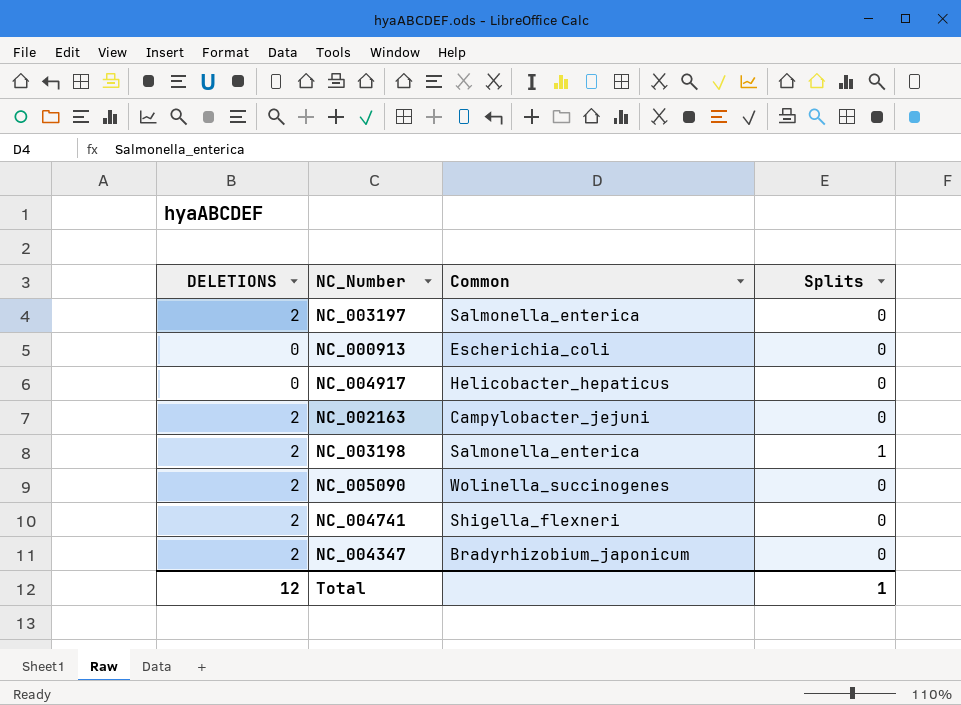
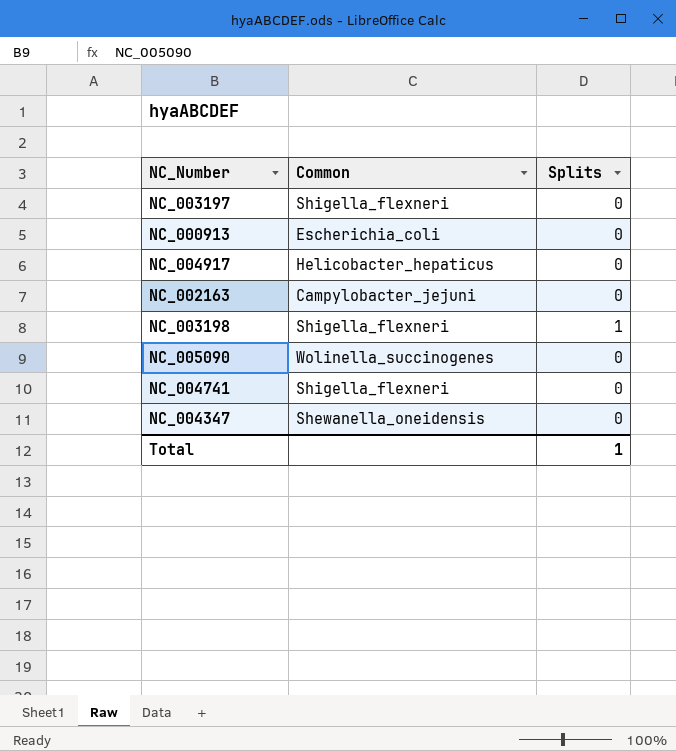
column DELETIONS | position: 1 -> none
NC_003197 | Common: Salmonella_enterica -> Shigella_flexneri
NC_003198 | Common: Salmonella_enterica -> Shigella_flexneri
NC_004347 | Common: Bradyrhizobium_japonicum -> Shewanella_oneidensis

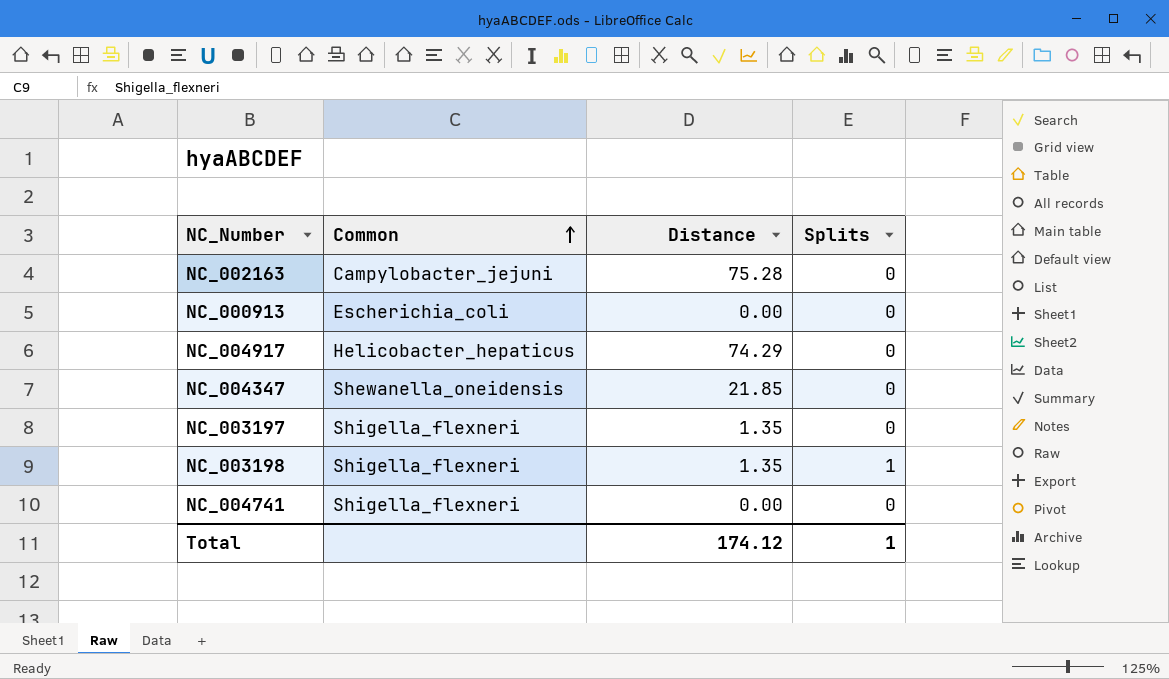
row order: none -> Common ascending
column Distance | position: none -> 3
row NC_005090: Wolinella_succinogenes | 0 -> none

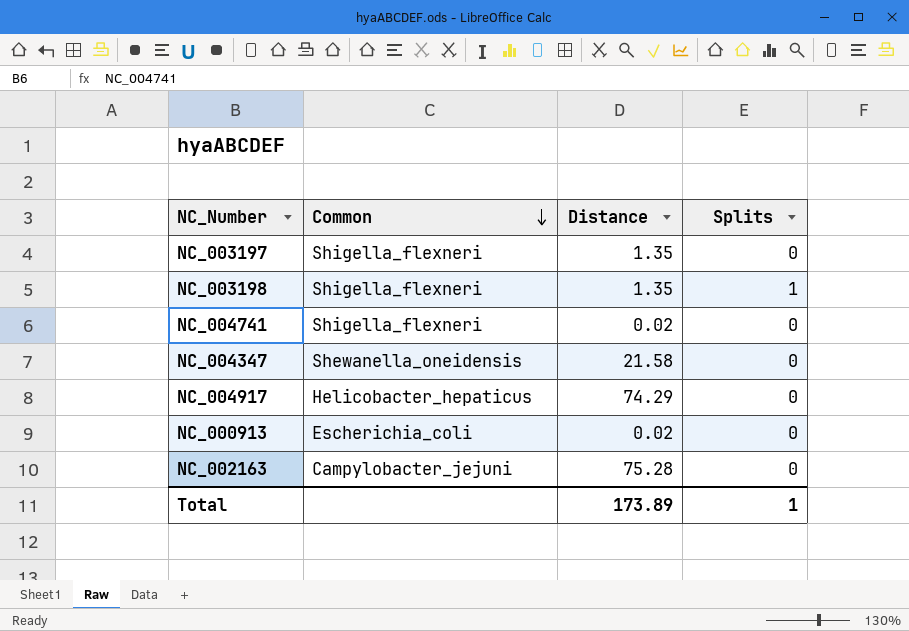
row order: Common ascending -> Common descending
NC_004741 | Distance: 0.00 -> 0.02
NC_004347 | Distance: 21.85 -> 21.58
NC_000913 | Distance: 0.00 -> 0.02
Total | Distance: 174.12 -> 173.89

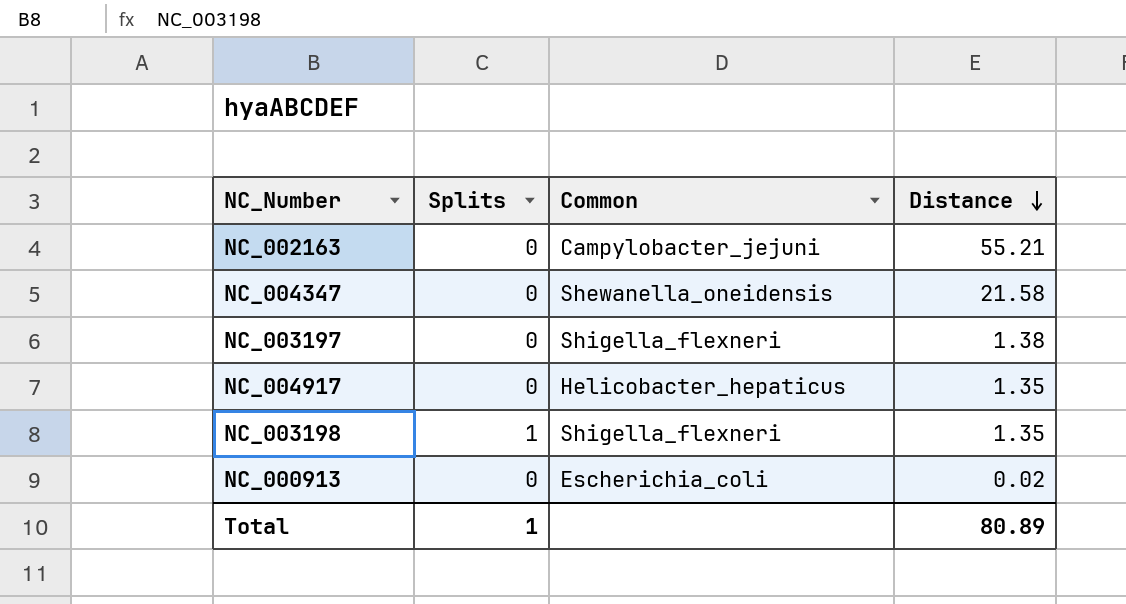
row order: Common descending -> Distance descending
column Splits | position: 4 -> 2
row NC_004741: Shigella_flexneri | 0.02 | 0 -> none
NC_002163 | Distance: 75.28 -> 55.21
NC_003197 | Distance: 1.35 -> 1.38
NC_004917 | Distance: 74.29 -> 1.35
Total | Distance: 173.89 -> 80.89

